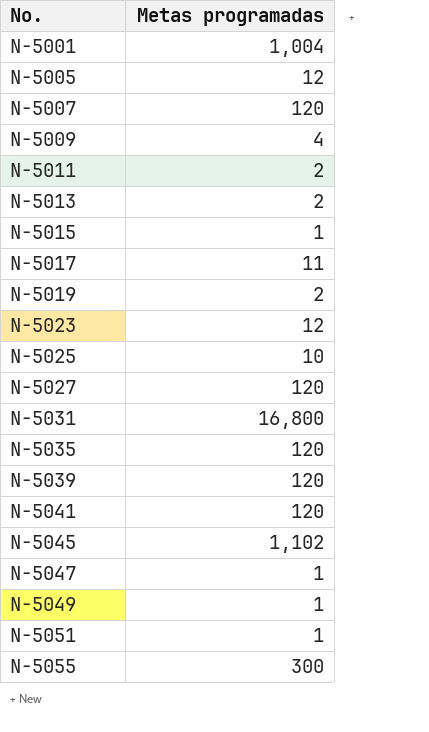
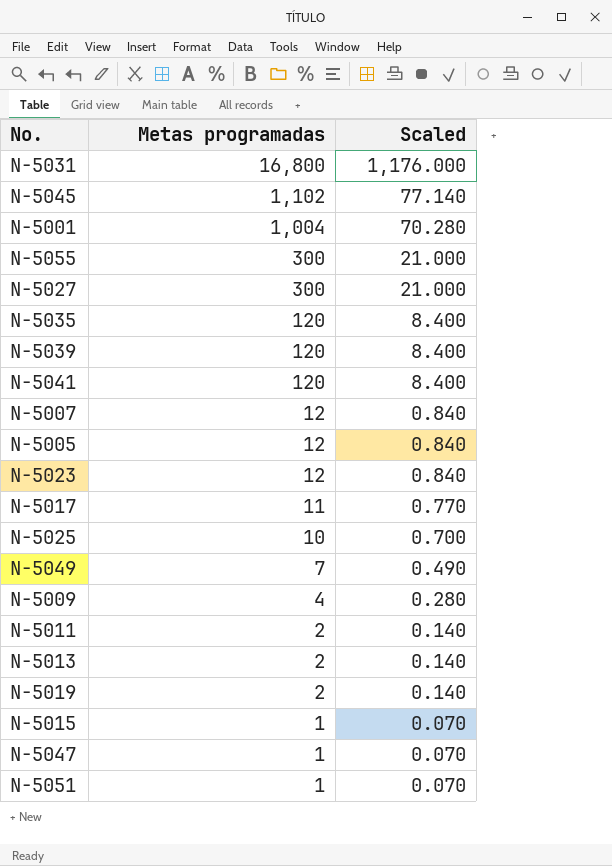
row order: No. ascending -> Metas programadas descending
column Scaled | formula: none -> [Metas programadas] * 0.07
N-5027 | Metas programadas: 120 -> 300
N-5007 | Metas programadas: 120 -> 12
N-5049 | Metas programadas: 1 -> 7

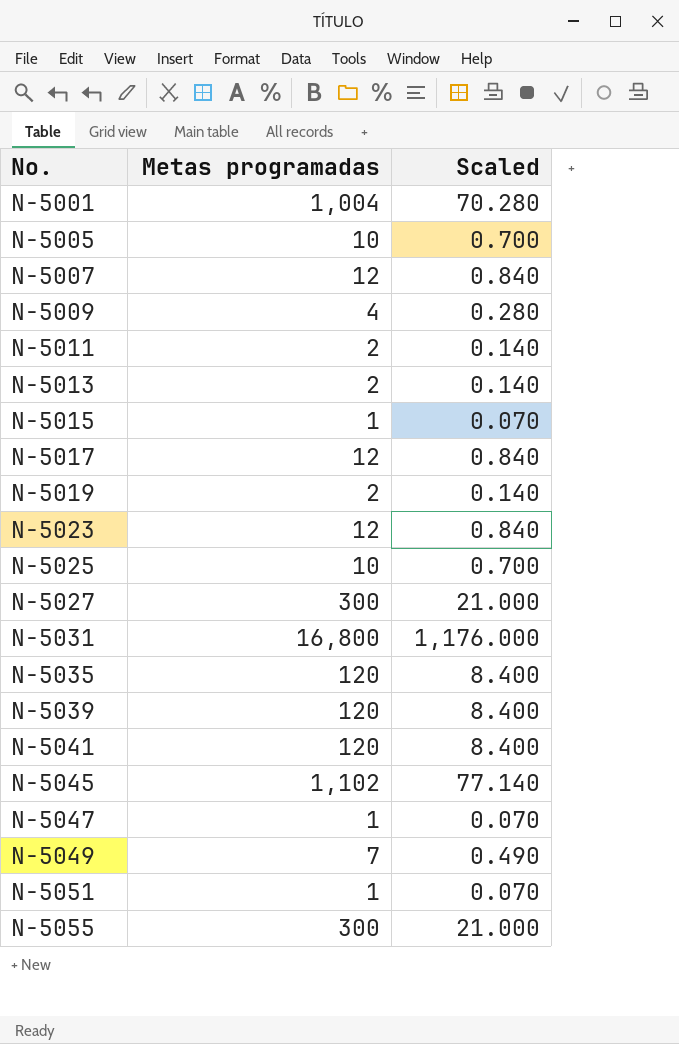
row order: Metas programadas descending -> No. ascending
N-5005 | Metas programadas: 12 -> 10
N-5005 | Scaled: 0.840 -> 0.700
N-5017 | Metas programadas: 11 -> 12
N-5017 | Scaled: 0.770 -> 0.840

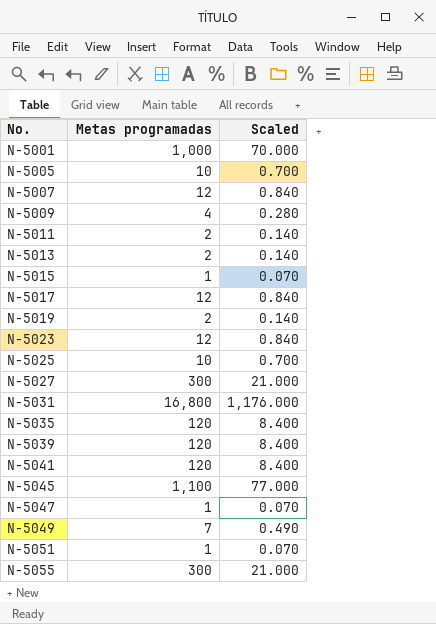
N-5001 | Metas programadas: 1,004 -> 1,000
N-5001 | Scaled: 70.280 -> 70.000
N-5045 | Metas programadas: 1,102 -> 1,100
N-5045 | Scaled: 77.140 -> 77.000

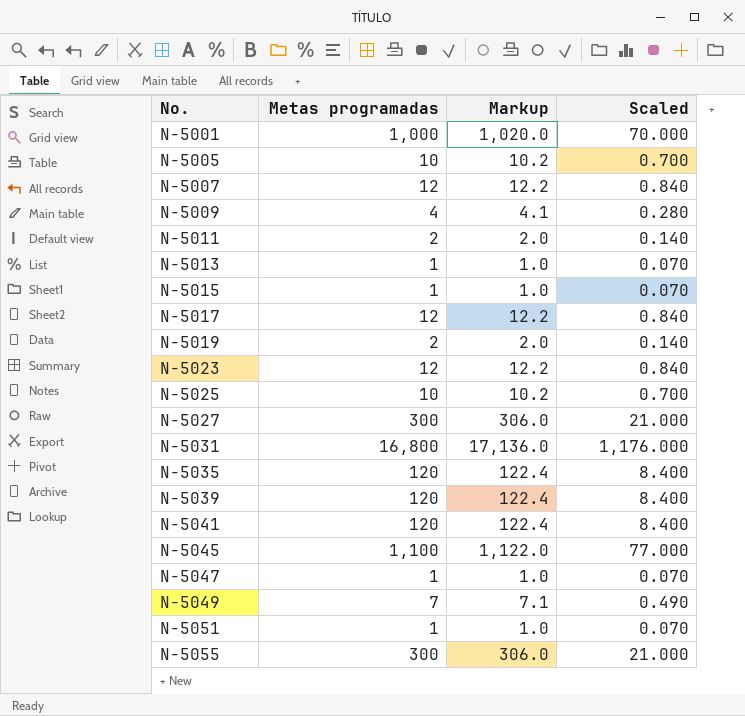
column Markup | formula: none -> [Metas programadas] * 1.02
N-5013 | Metas programadas: 2 -> 1
N-5013 | Scaled: 0.140 -> 0.070

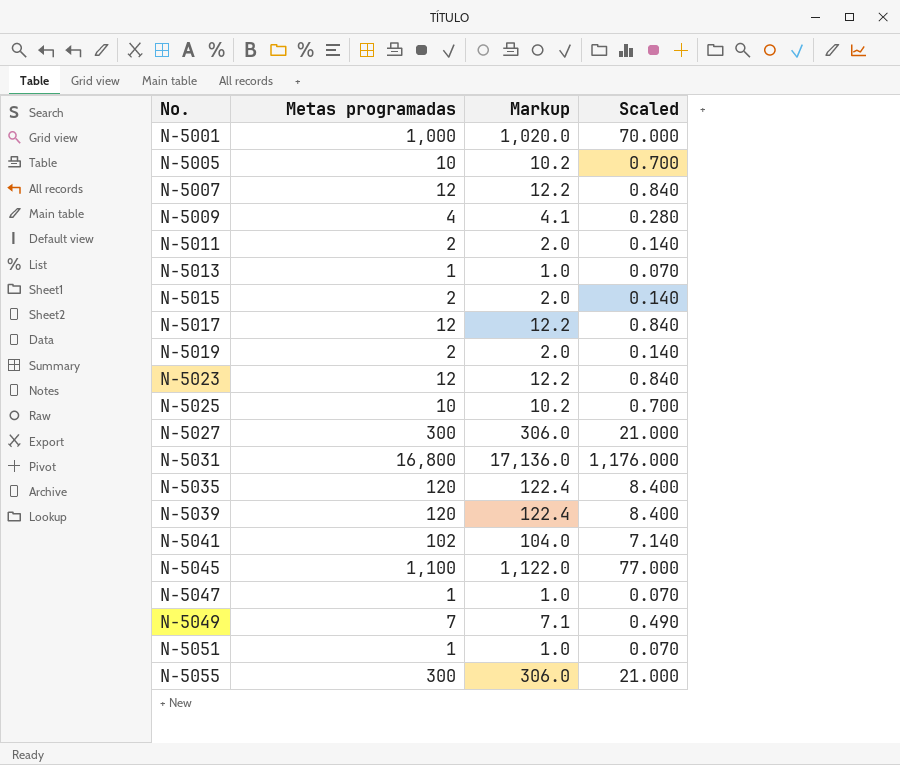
N-5015 | Metas programadas: 1 -> 2
N-5015 | Markup: 1.0 -> 2.0
N-5015 | Scaled: 0.070 -> 0.140
N-5041 | Metas programadas: 120 -> 102
N-5041 | Markup: 122.4 -> 104.0
N-5041 | Scaled: 8.400 -> 7.140

